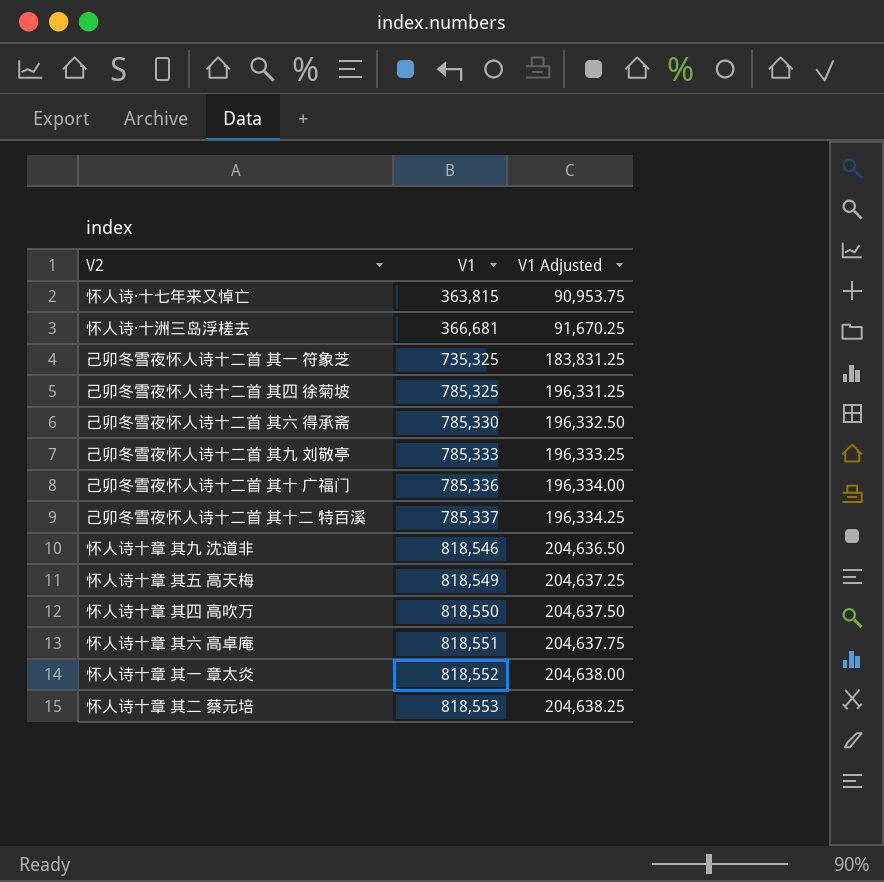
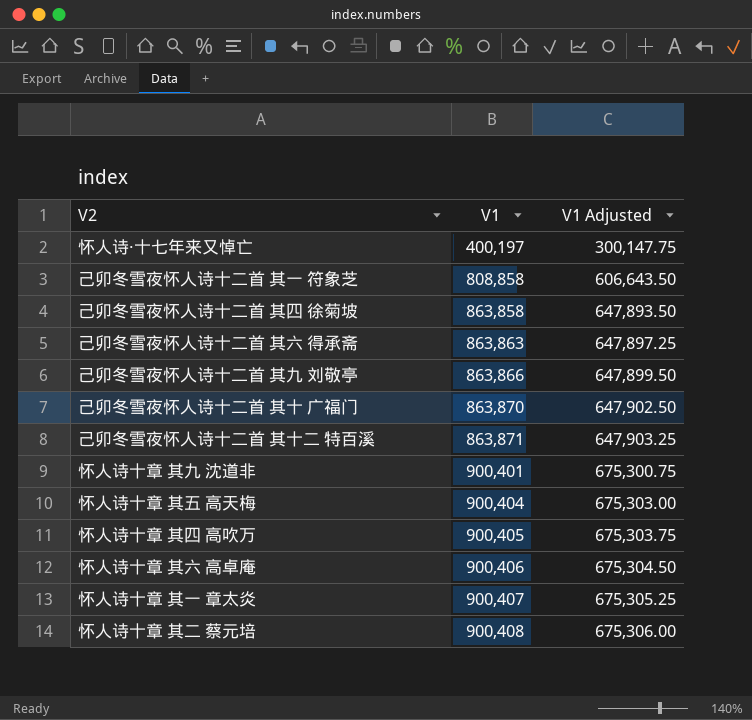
column V1 Adjusted | formula: [V1] * 0.25 -> [V1] * 0.75
row 怀人诗·十洲三岛浮槎去: 366,681 | 91,670.25 -> none
怀人诗·十七年来又悼亡 | V1: 363,815 -> 400,197
己卯冬雪夜怀人诗十二首 其一 符象芝 | V1: 735,325 -> 808,858
己卯冬雪夜怀人诗十二首 其四 徐菊坡 | V1: 785,325 -> 863,858
己卯冬雪夜怀人诗十二首 其六 得承斋 | V1: 785,330 -> 863,863
己卯冬雪夜怀人诗十二首 其九 刘敬亭 | V1: 785,333 -> 863,866
己卯冬雪夜怀人诗十二首 其十 广福门 | V1: 785,336 -> 863,870
己卯冬雪夜怀人诗十二首 其十二 特百溪 | V1: 785,337 -> 863,871
怀人诗十章 其九 沈道非 | V1: 818,546 -> 900,401
怀人诗十章 其五 高天梅 | V1: 818,549 -> 900,404
怀人诗十章 其四 高吹万 | V1: 818,550 -> 900,405
怀人诗十章 其六 高卓庵 | V1: 818,551 -> 900,406
怀人诗十章 其一 章太炎 | V1: 818,552 -> 900,407
怀人诗十章 其二 蔡元培 | V1: 818,553 -> 900,408

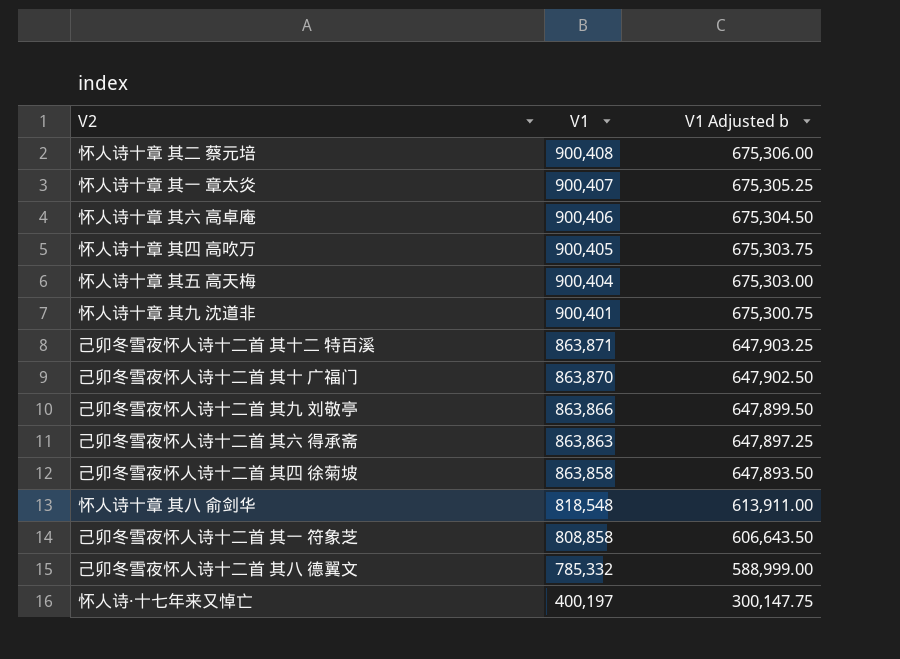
row order: V1 ascending -> V1 descending
column name: V1 Adjusted -> V1 Adjusted b
row 怀人诗十章 其八 俞剑华: none -> 818,548 | 613,911.00
row 己卯冬雪夜怀人诗十二首 其八 德翼文: none -> 785,332 | 588,999.00

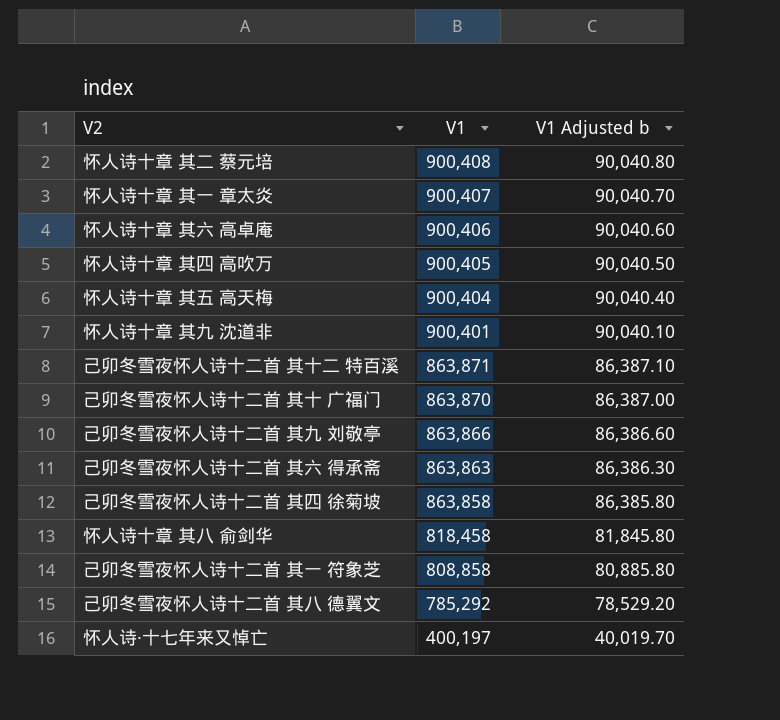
column V1 Adjusted b | formula: [V1] * 0.75 -> [V1] * 0.1
怀人诗十章 其八 俞剑华 | V1: 818,548 -> 818,458
己卯冬雪夜怀人诗十二首 其八 德翼文 | V1: 785,332 -> 785,292

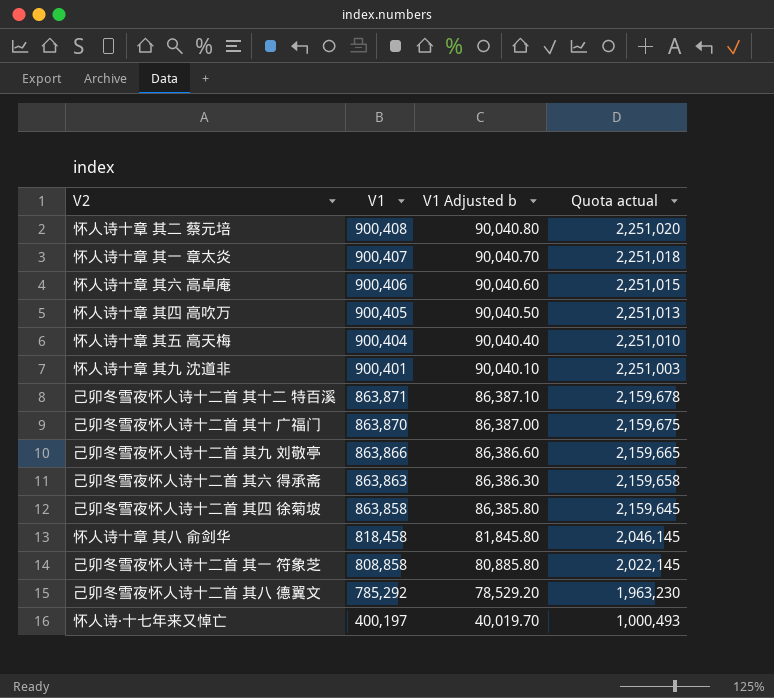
column Quota actual | formula: none -> [V1] * 2.5

